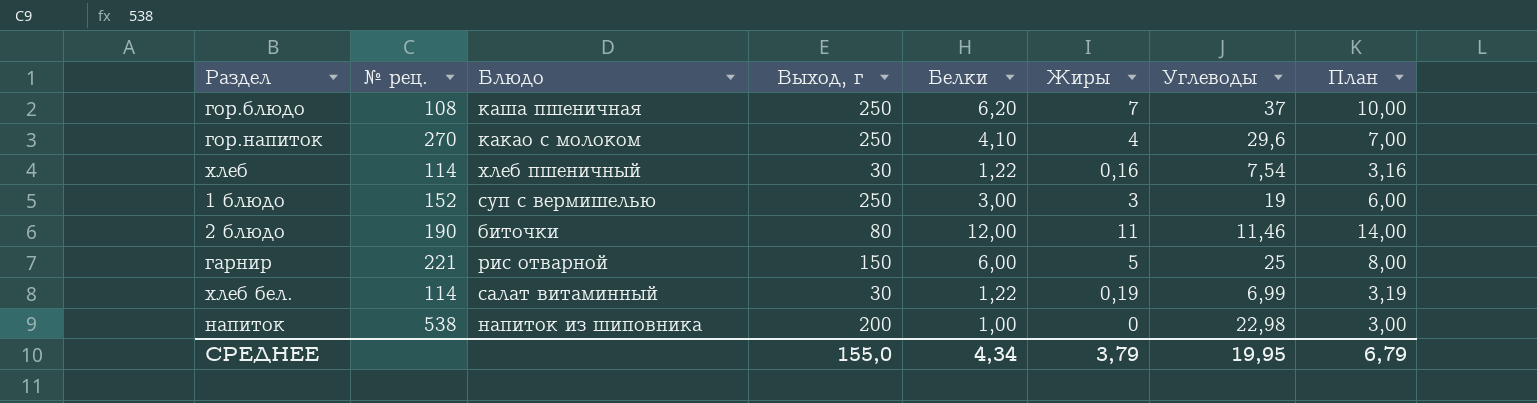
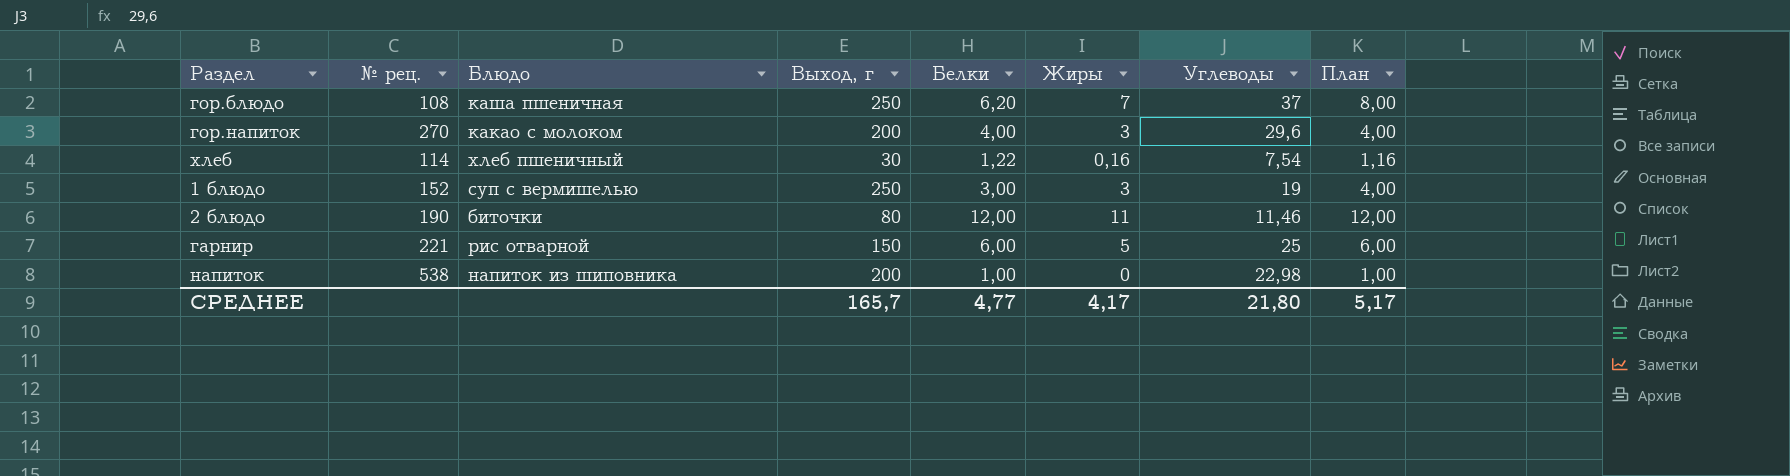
column План | formula: [Жиры] + 3 -> [Жиры] + 1
row хлеб бел.: 114 | салат витаминный | 30 | 1,22 | 0,19 | 6,99 | 3,19 -> none
гор.напиток | Выход, г: 250 -> 200
гор.напиток | Белки: 4,10 -> 4,00
гор.напиток | Жиры: 4 -> 3
СРЕДНЕЕ | Выход, г: 155,0 -> 165,7
СРЕДНЕЕ | Белки: 4,34 -> 4,77
СРЕДНЕЕ | Жиры: 3,79 -> 4,17
СРЕДНЕЕ | Углеводы: 19,95 -> 21,80
СРЕДНЕЕ | План: 6,79 -> 5,17

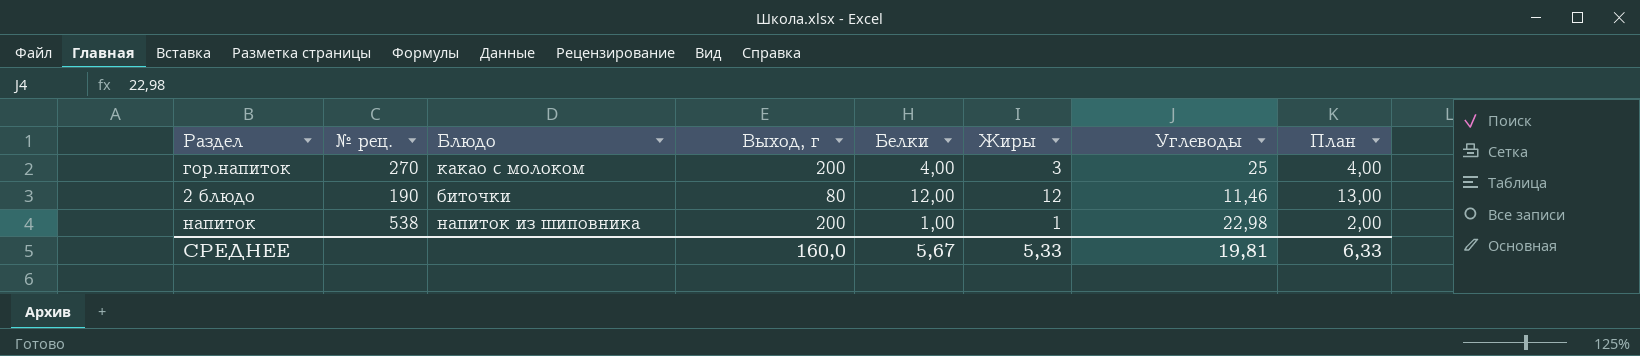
row гор.блюдо: 108 | каша пшеничная | 250 | 6,20 | 7 | 37 | 8,00 -> none
row хлеб: 114 | хлеб пшеничный | 30 | 1,22 | 0,16 | 7,54 | 1,16 -> none
row 1 блюдо: 152 | суп с вермишелью | 250 | 3,00 | 3 | 19 | 4,00 -> none
row гарнир: 221 | рис отварной | 150 | 6,00 | 5 | 25 | 6,00 -> none
гор.напиток | Углеводы: 29,6 -> 25
2 блюдо | Жиры: 11 -> 12
2 блюдо | План: 12,00 -> 13,00
напиток | Жиры: 0 -> 1
напиток | План: 1,00 -> 2,00
СРЕДНЕЕ | Выход, г: 165,7 -> 160,0
СРЕДНЕЕ | Белки: 4,77 -> 5,67
СРЕДНЕЕ | Жиры: 4,17 -> 5,33
СРЕДНЕЕ | Углеводы: 21,80 -> 19,81
СРЕДНЕЕ | План: 5,17 -> 6,33

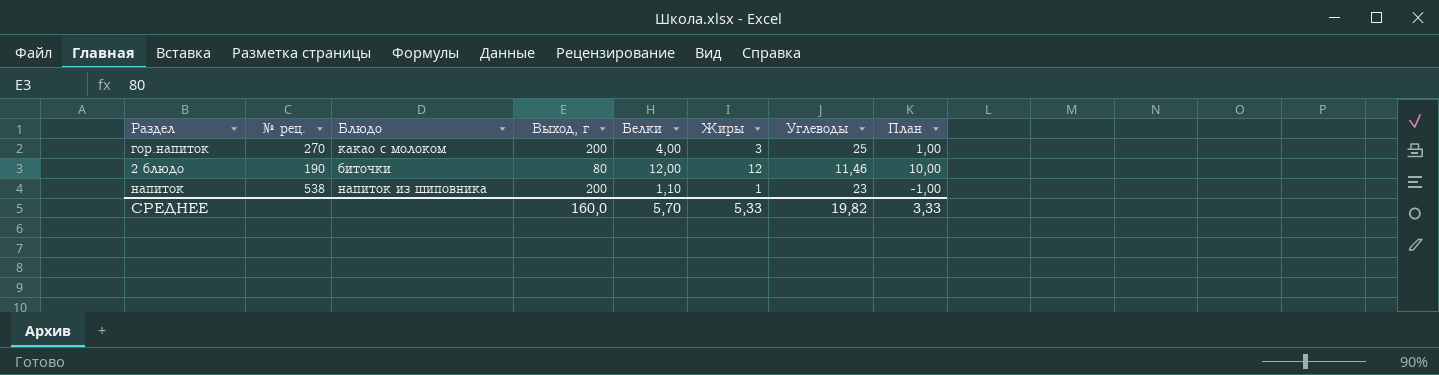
column План | formula: [Жиры] + 1 -> [Жиры] - 2
напиток | Белки: 1,00 -> 1,10
напиток | Углеводы: 22,98 -> 23
СРЕДНЕЕ | Белки: 5,67 -> 5,70
СРЕДНЕЕ | Углеводы: 19,81 -> 19,82
СРЕДНЕЕ | План: 6,33 -> 3,33

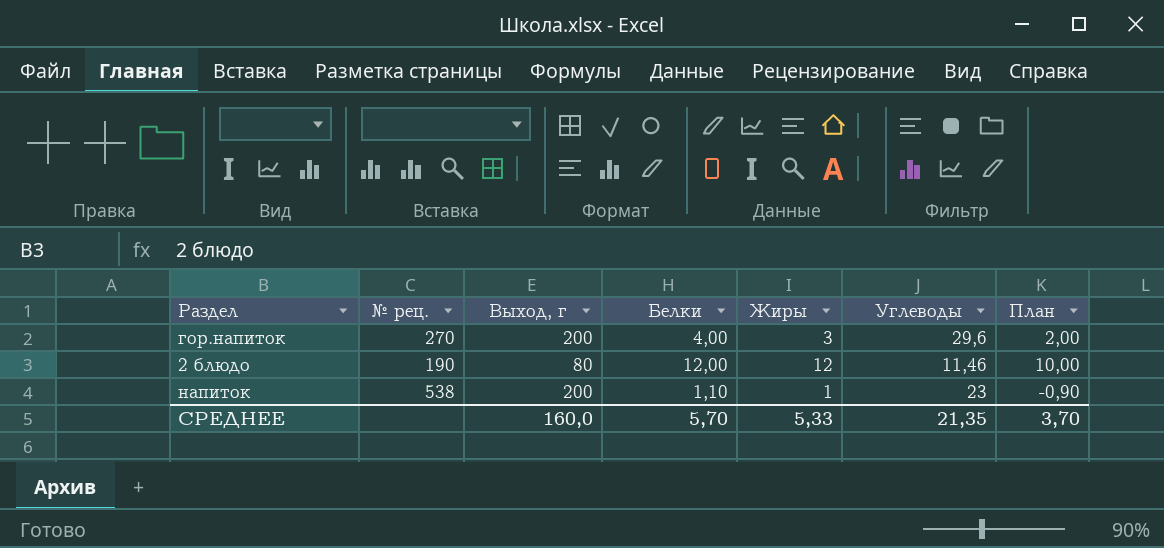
column Блюдо | position: 3 -> none
column План | formula: [Жиры] - 2 -> [Белки] - 2
гор.напиток | Углеводы: 25 -> 29,6
СРЕДНЕЕ | Углеводы: 19,82 -> 21,35
СРЕДНЕЕ | План: 3,33 -> 3,70

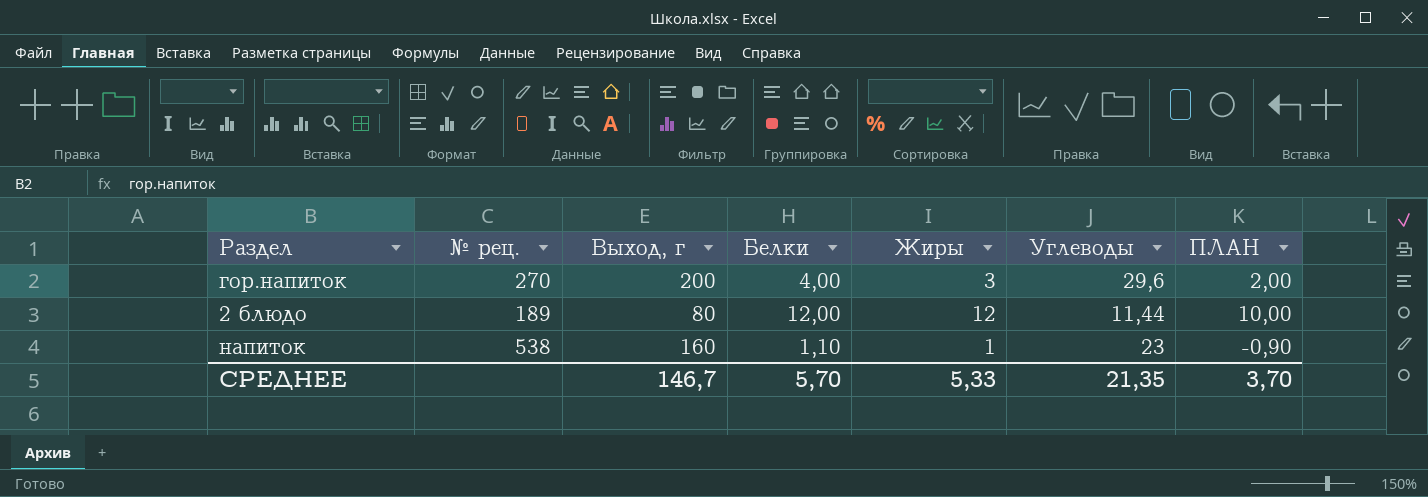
column name: План -> ПЛАН
2 блюдо | № рец.: 190 -> 189
2 блюдо | Углеводы: 11,46 -> 11,44
напиток | Выход, г: 200 -> 160
СРЕДНЕЕ | Выход, г: 160,0 -> 146,7

